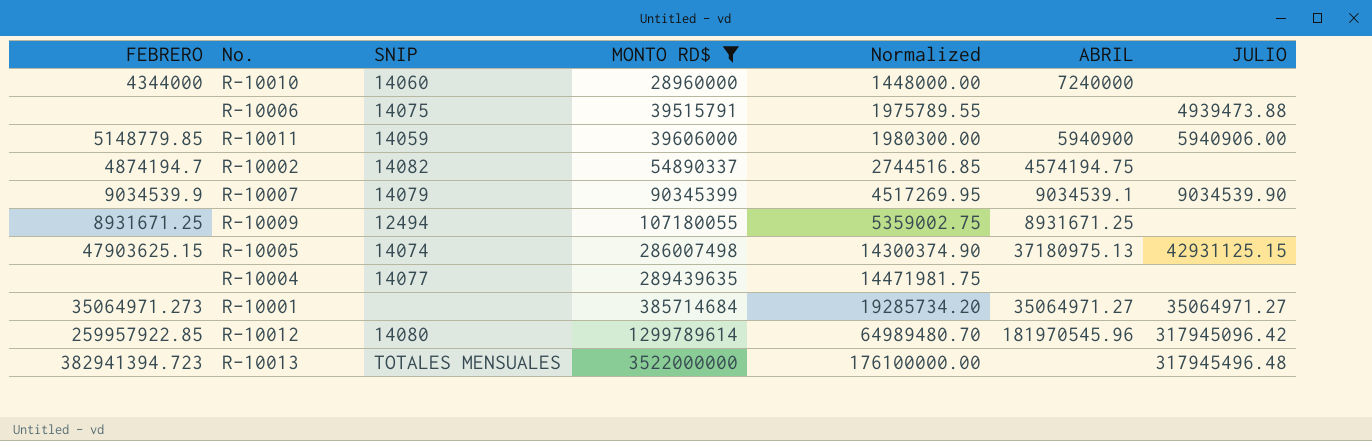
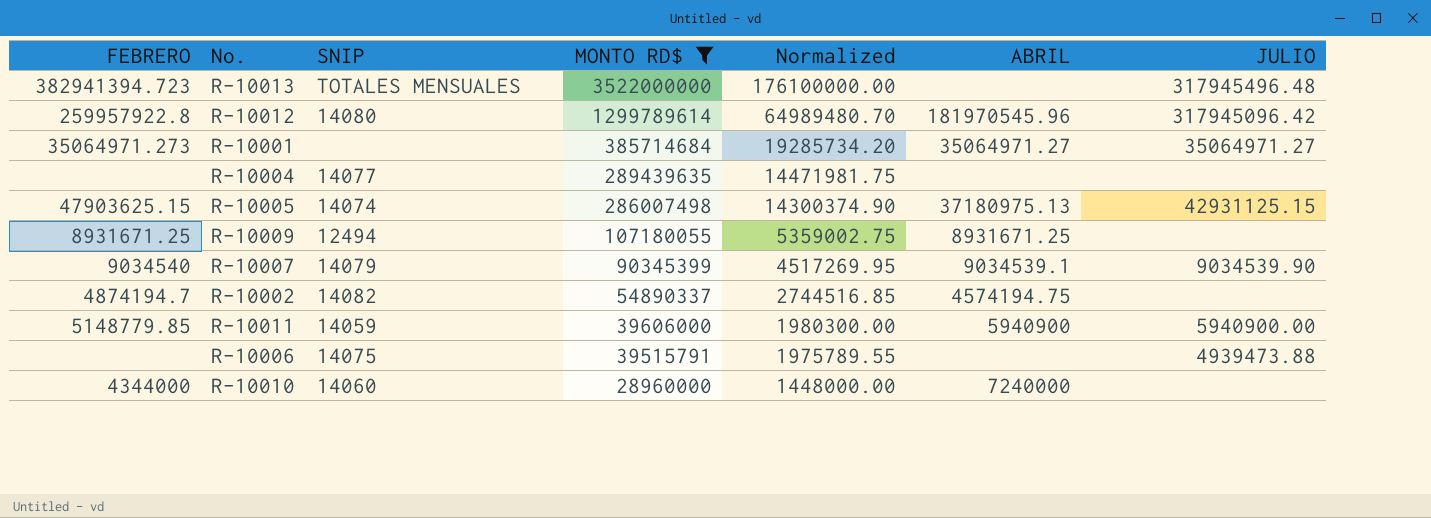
row order: MONTO RD$ ascending -> MONTO RD$ descending
R-10012 | FEBRERO: 259957922.85 -> 259957922.8
R-10007 | FEBRERO: 9034539.9 -> 9034540
R-10011 | JULIO: 5940906.00 -> 5940900.00

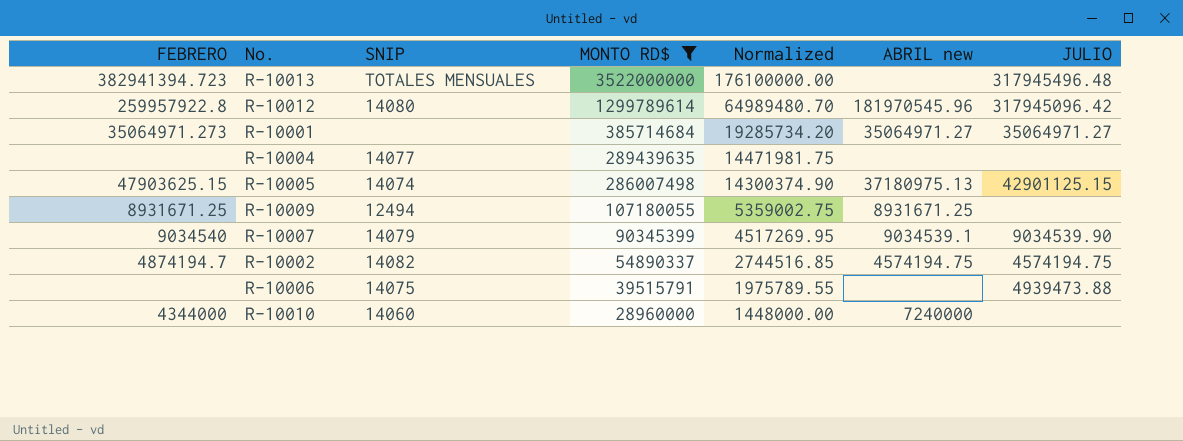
column name: ABRIL -> ABRIL new
row R-10011: 5148779.85 | 14059 | 39606000 | 1980300.00 | 5940900 | 5940900.00 -> none
R-10005 | JULIO: 42931125.15 -> 42901125.15
R-10002 | JULIO: none -> 4574194.75

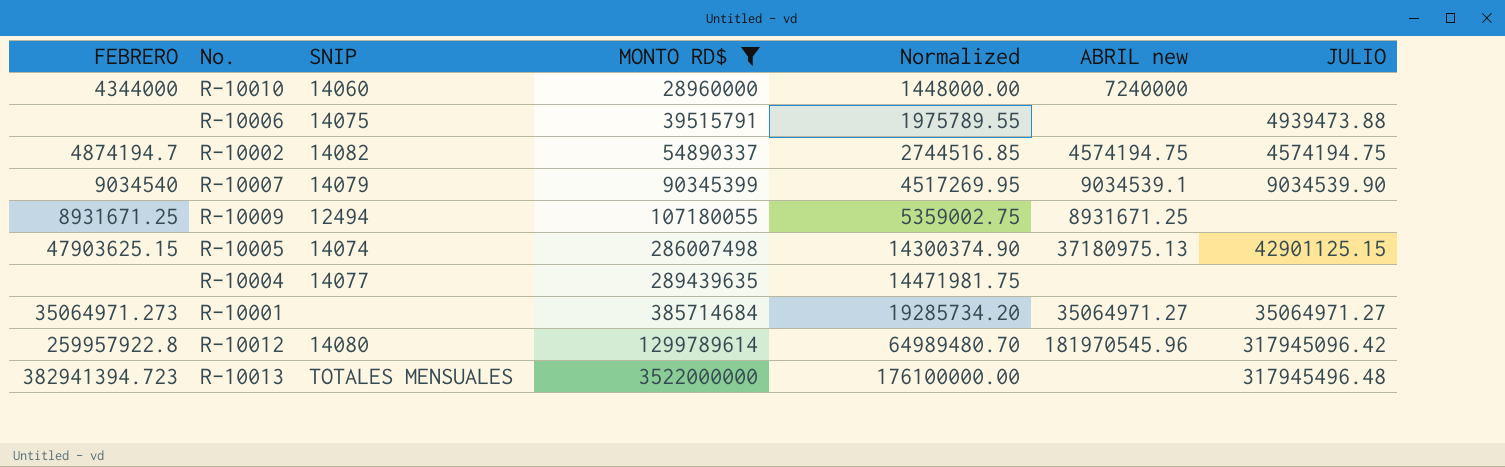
row order: MONTO RD$ descending -> MONTO RD$ ascending

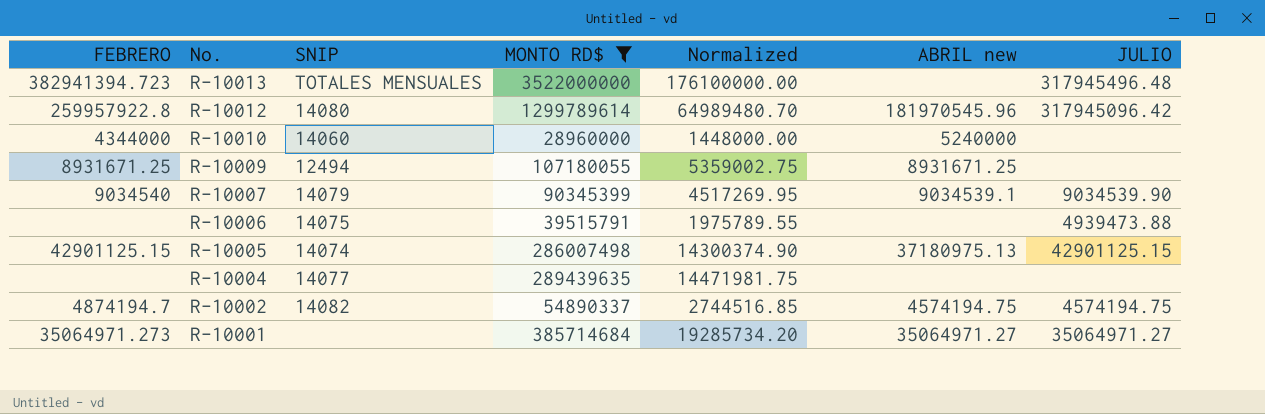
row order: MONTO RD$ ascending -> No. descending
R-10010 | ABRIL new: 7240000 -> 5240000
R-10005 | FEBRERO: 47903625.15 -> 42901125.15

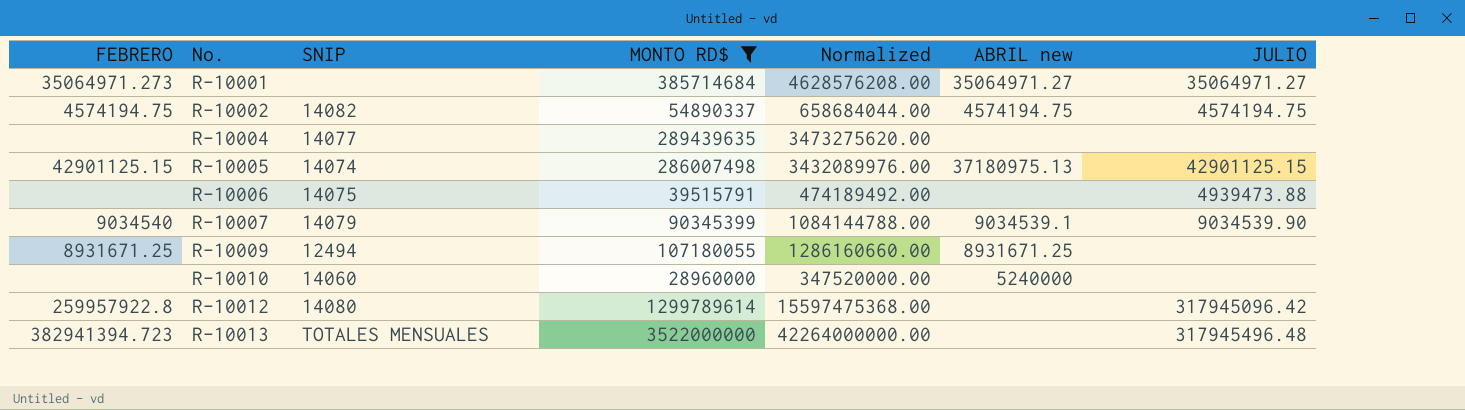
row order: No. descending -> No. ascending
column Normalized | formula: [MONTO RD$] * 0.05 -> [MONTO RD$] * 12
R-10002 | FEBRERO: 4874194.7 -> 4574194.75
R-10010 | FEBRERO: 4344000 -> none
R-10012 | ABRIL new: 181970545.96 -> none

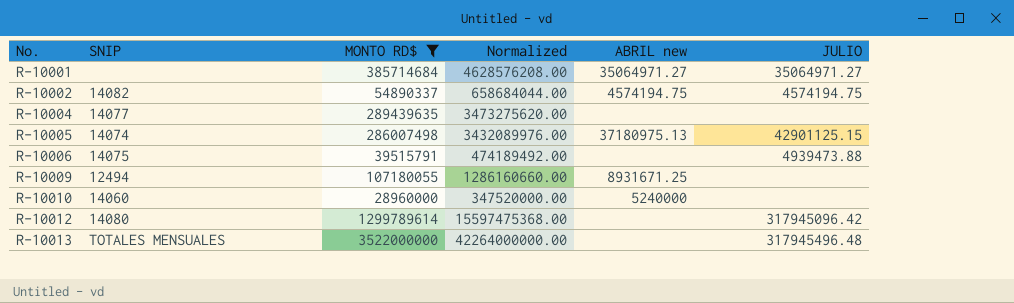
column FEBRERO | position: 1 -> none
row R-10007: 9034540 | 14079 | 90345399 | 1084144788.00 | 9034539.1 | 9034539.90 -> none

